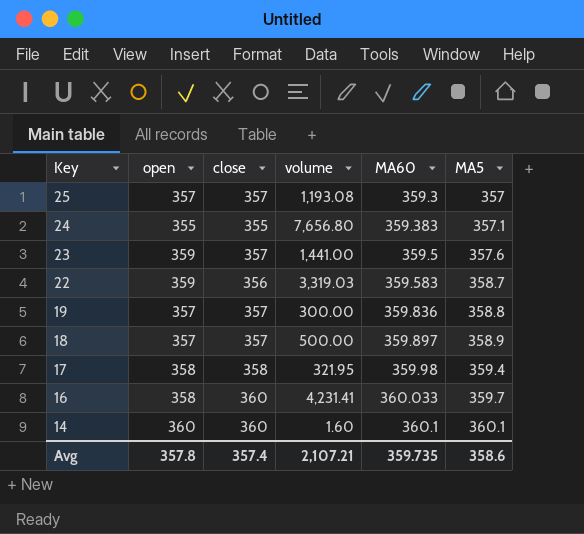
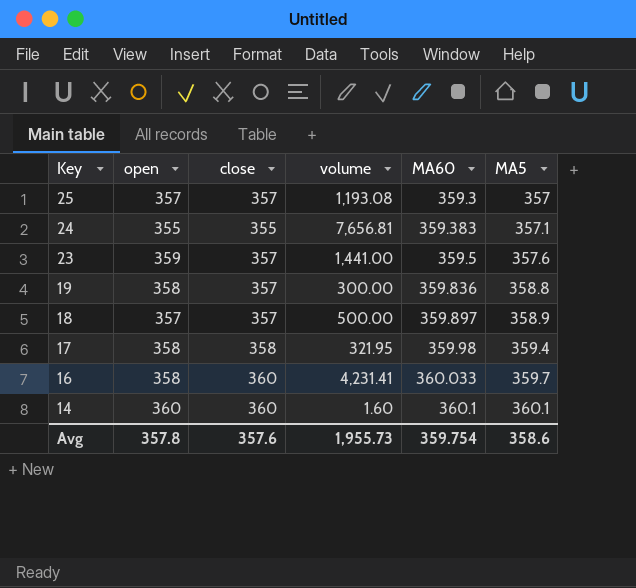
row 22: 359 | 356 | 3,319.03 | 359.583 | 358.7 -> none
24 | volume: 7,656.80 -> 7,656.81
19 | open: 357 -> 358
Avg | close: 357.4 -> 357.6
Avg | volume: 2,107.21 -> 1,955.73
Avg | MA60: 359.735 -> 359.754

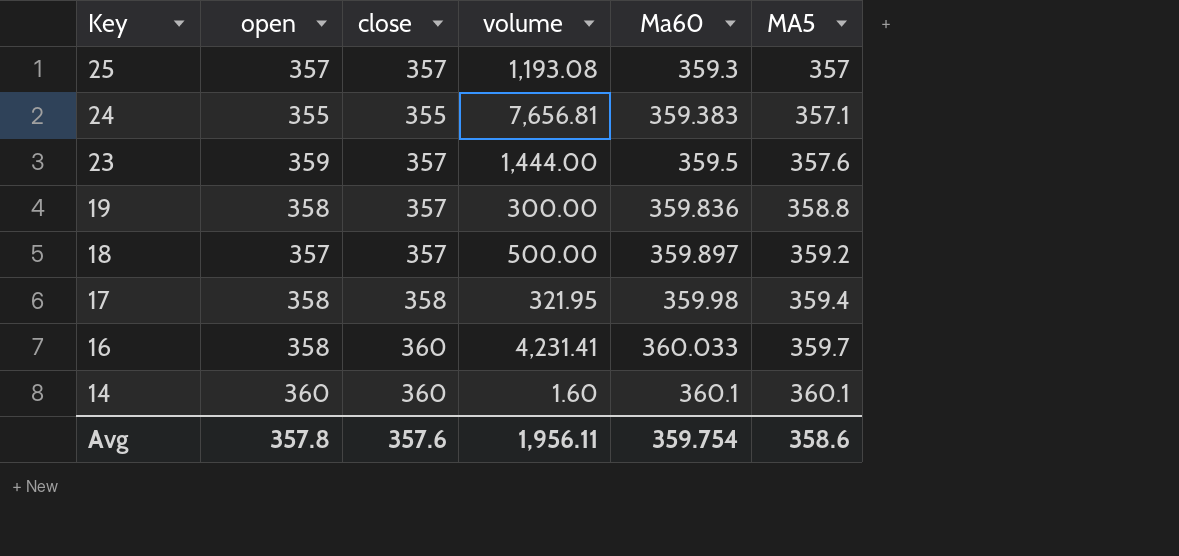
column name: MA60 -> Ma60
23 | volume: 1,441.00 -> 1,444.00
18 | MA5: 358.9 -> 359.2
Avg | volume: 1,955.73 -> 1,956.11

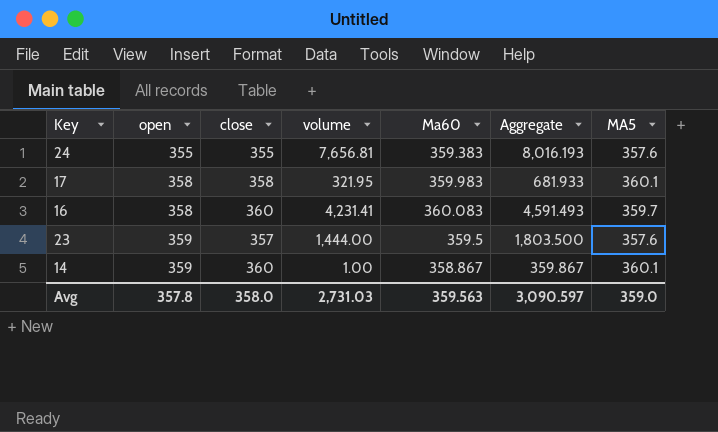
row order: Key descending -> open ascending
column Aggregate | formula: none -> [volume] + [Ma60]
row 25: 357 | 357 | 1,193.08 | 359.3 | 357 -> none
row 19: 358 | 357 | 300.00 | 359.836 | 358.8 -> none
row 18: 357 | 357 | 500.00 | 359.897 | 359.2 -> none
24 | MA5: 357.1 -> 357.6
17 | Ma60: 359.98 -> 359.983
17 | MA5: 359.4 -> 360.1
16 | Ma60: 360.033 -> 360.083
14 | open: 360 -> 359
14 | volume: 1.60 -> 1.00
14 | Ma60: 360.1 -> 358.867
Avg | close: 357.6 -> 358.0
Avg | volume: 1,956.11 -> 2,731.03
Avg | Ma60: 359.754 -> 359.563
Avg | MA5: 358.6 -> 359.0

